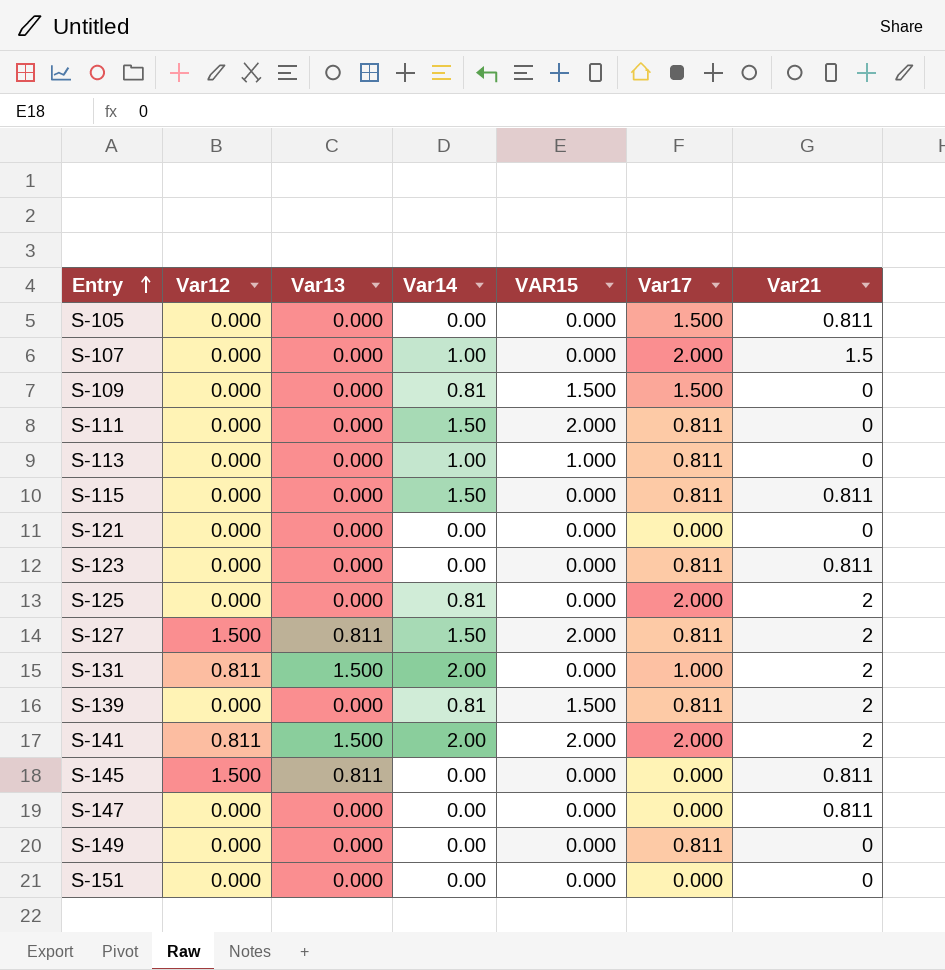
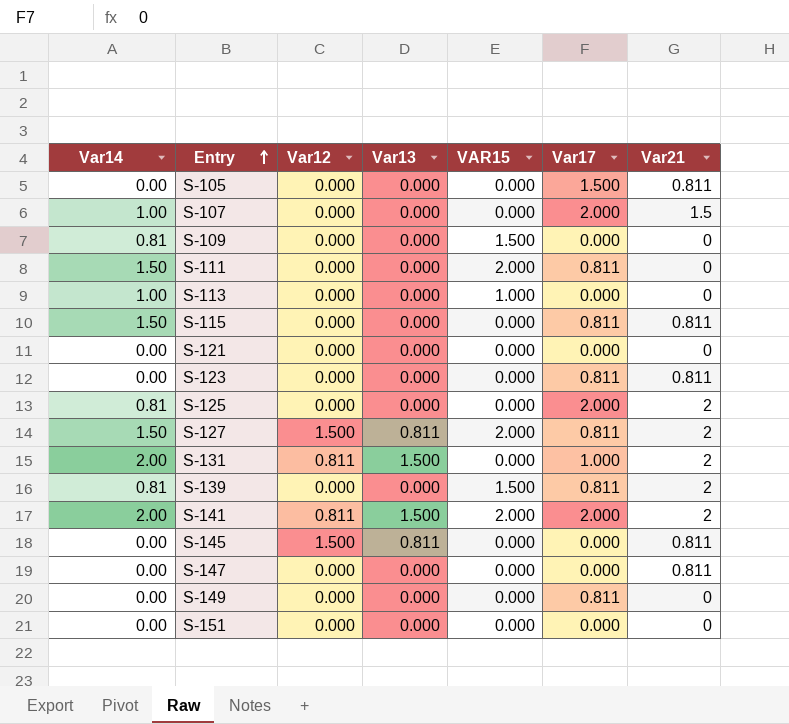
column Var14 | position: 4 -> 1
S-109 | Var17: 1.500 -> 0.000
S-113 | Var17: 0.811 -> 0.000

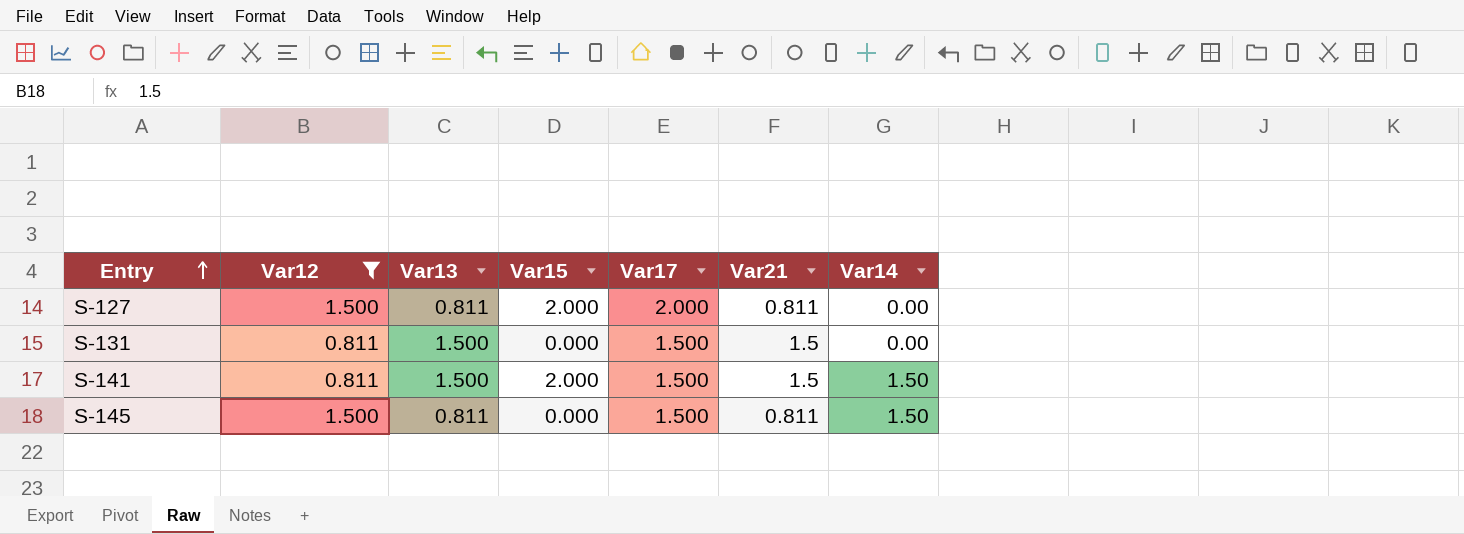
filter: none -> Var12 != 0.000
column name: VAR15 -> Var15
column Var14 | position: 1 -> 7
S-127 | Var17: 0.811 -> 2.000
S-127 | Var21: 2 -> 0.811
S-127 | Var14: 1.50 -> 0.00
S-131 | Var17: 1.000 -> 1.500
S-131 | Var21: 2 -> 1.5
S-131 | Var14: 2.00 -> 0.00
S-141 | Var17: 2.000 -> 1.500
S-141 | Var21: 2 -> 1.5
S-141 | Var14: 2.00 -> 1.50
S-145 | Var17: 0.000 -> 1.500
S-145 | Var14: 0.00 -> 1.50

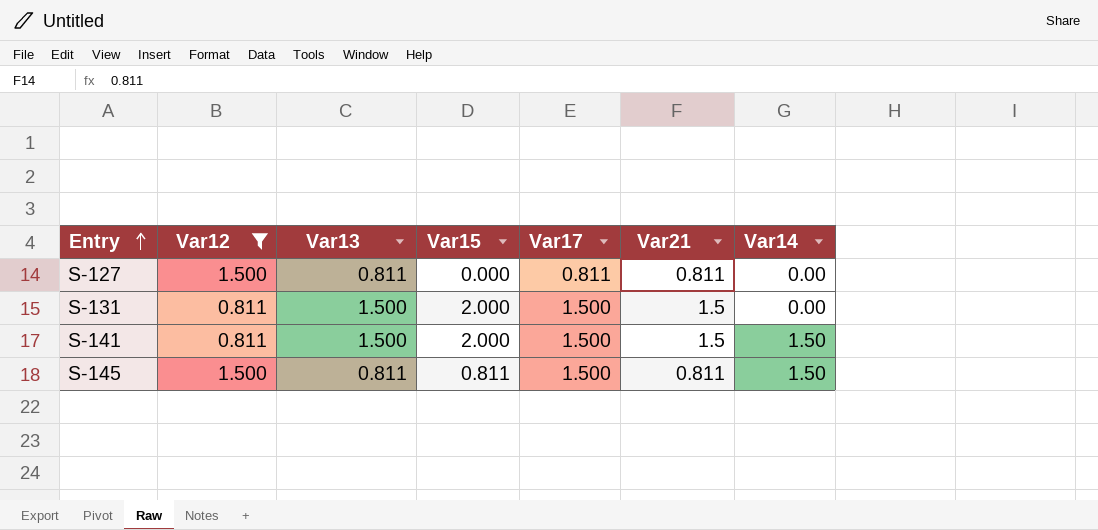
S-127 | Var15: 2.000 -> 0.000
S-127 | Var17: 2.000 -> 0.811
S-131 | Var15: 0.000 -> 2.000
S-145 | Var15: 0.000 -> 0.811

